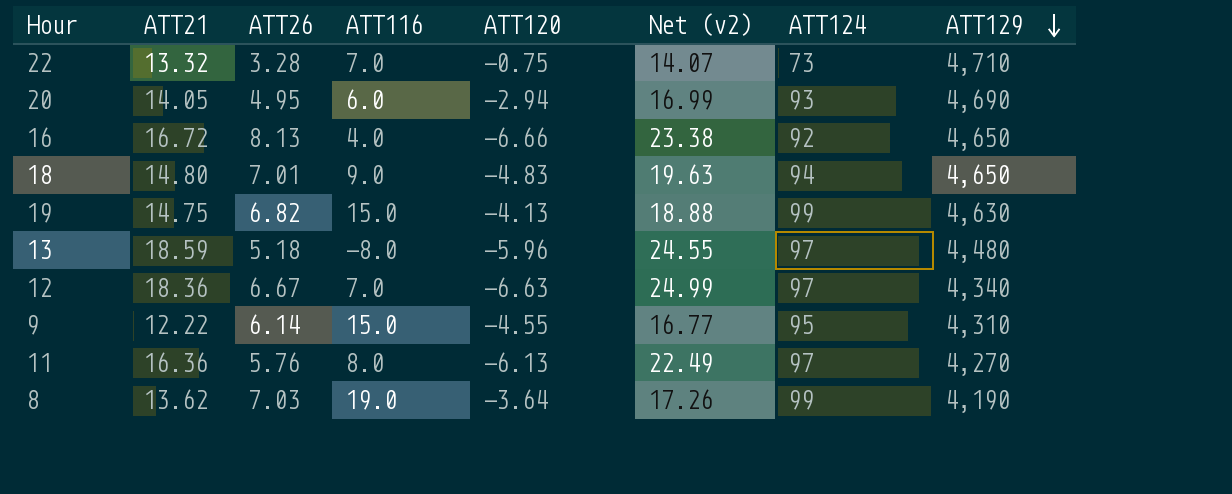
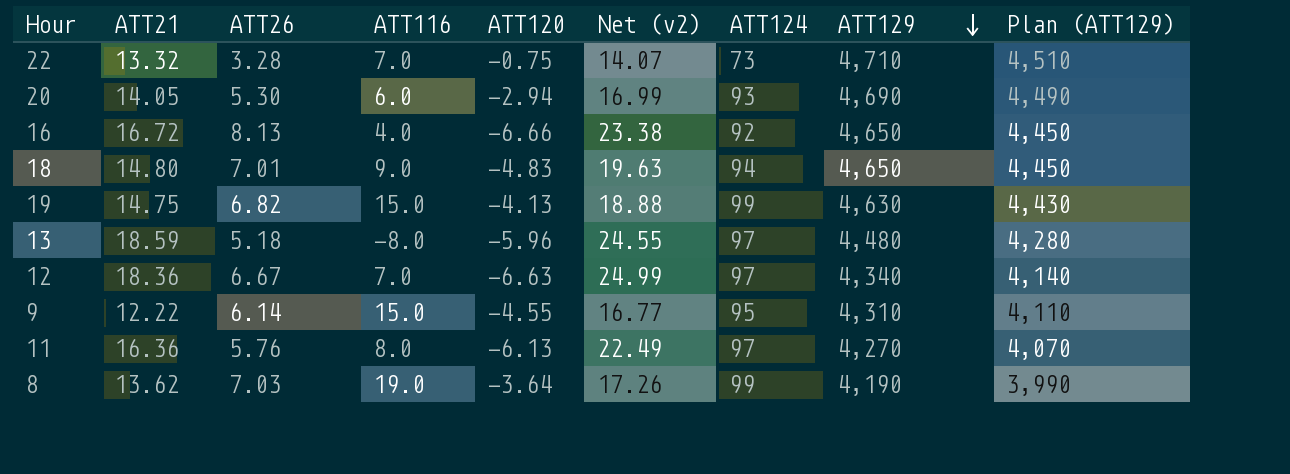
column Plan (ATT129) | formula: none -> [ATT129] - 200
20 | ATT26: 4.95 -> 5.30

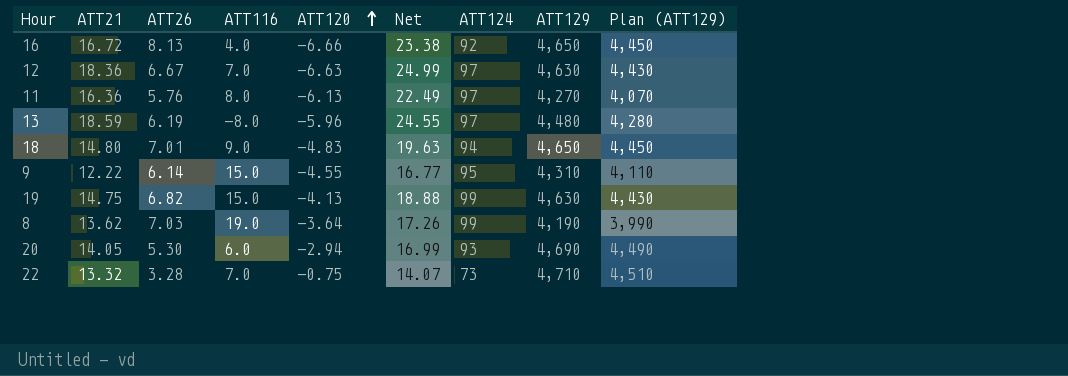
row order: ATT129 descending -> ATT120 ascending
column name: Net (v2) -> Net
12 | ATT129: 4,340 -> 4,630
12 | Plan (ATT129): 4,140 -> 4,430
13 | ATT26: 5.18 -> 6.19

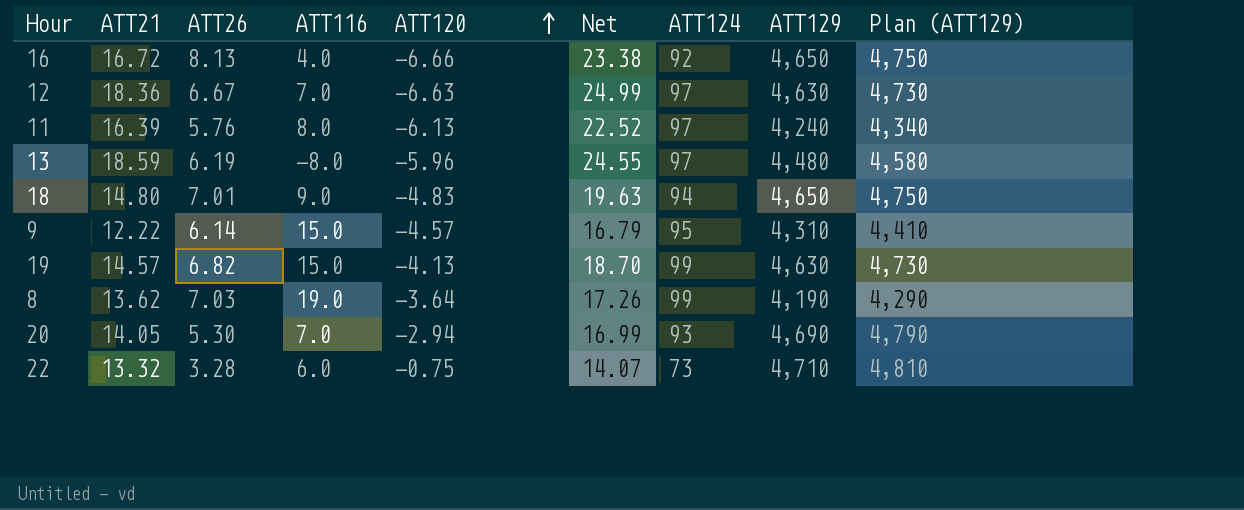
column Plan (ATT129) | formula: [ATT129] - 200 -> [ATT129] + 100
11 | ATT21: 16.36 -> 16.39
11 | Net: 22.49 -> 22.52
11 | ATT129: 4,270 -> 4,240
9 | ATT120: -4.55 -> -4.57
9 | Net: 16.77 -> 16.79
19 | ATT21: 14.75 -> 14.57
19 | Net: 18.88 -> 18.70
20 | ATT116: 6.0 -> 7.0
22 | ATT116: 7.0 -> 6.0

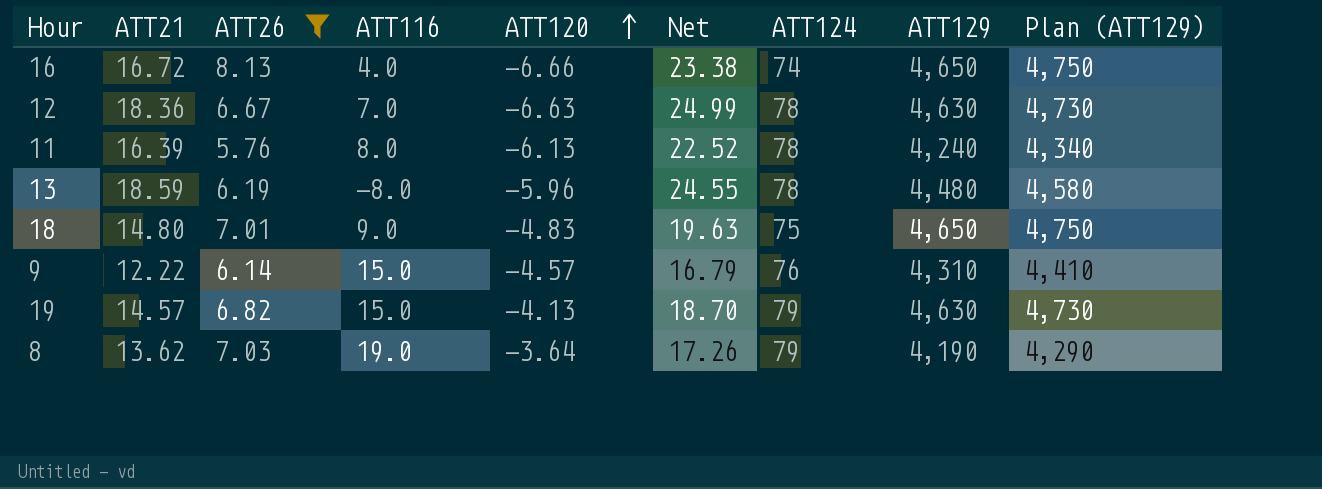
filter: none -> ATT26 >= 5.76
16 | ATT124: 92 -> 74
12 | ATT124: 97 -> 78
11 | ATT124: 97 -> 78
13 | ATT124: 97 -> 78
18 | ATT124: 94 -> 75
9 | ATT124: 95 -> 76
19 | ATT124: 99 -> 79
8 | ATT124: 99 -> 79

